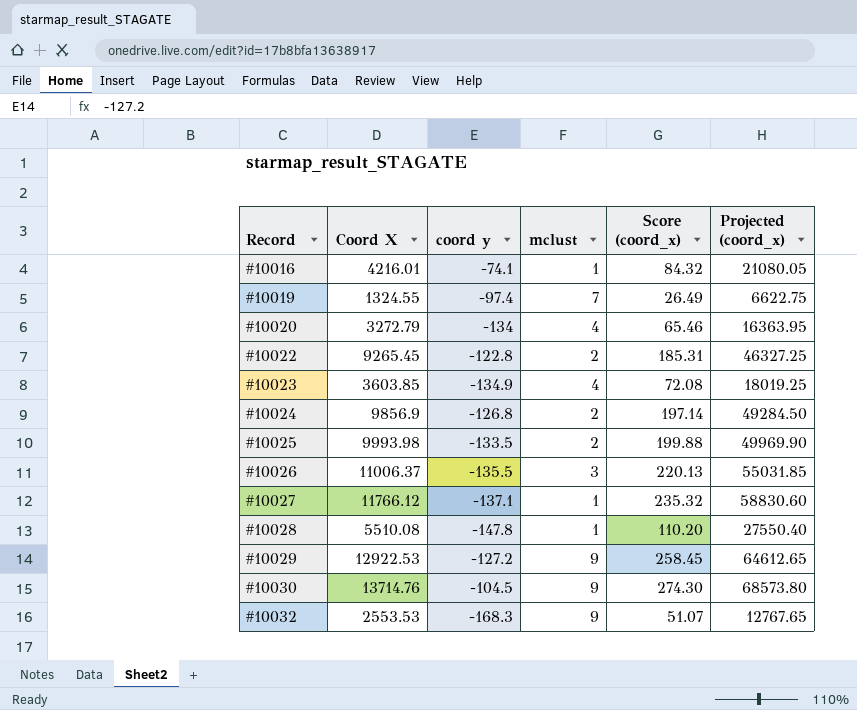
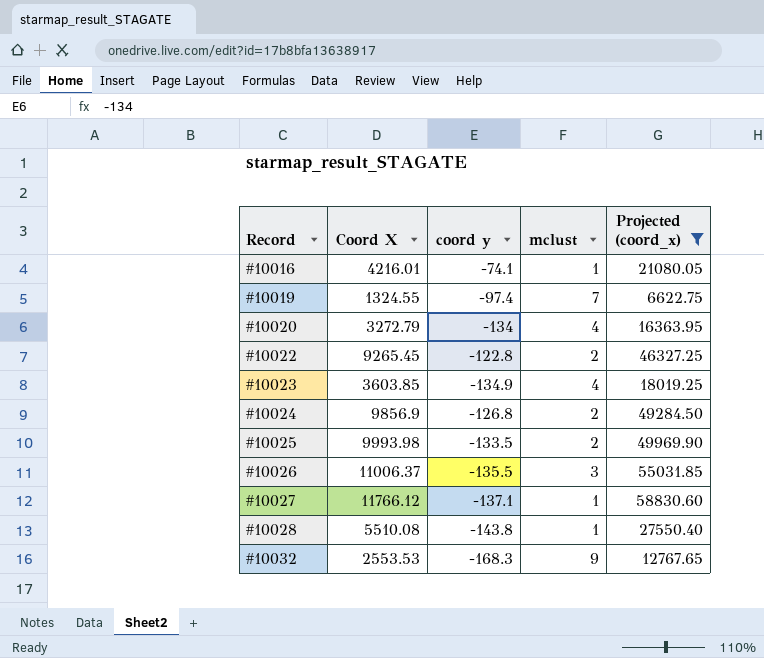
filter: none -> Projected (coord_x) <= 58830.60
column Score (coord_x) | formula: [Coord X] * 0.02 -> none
#10028 | coord y: -147.8 -> -143.8

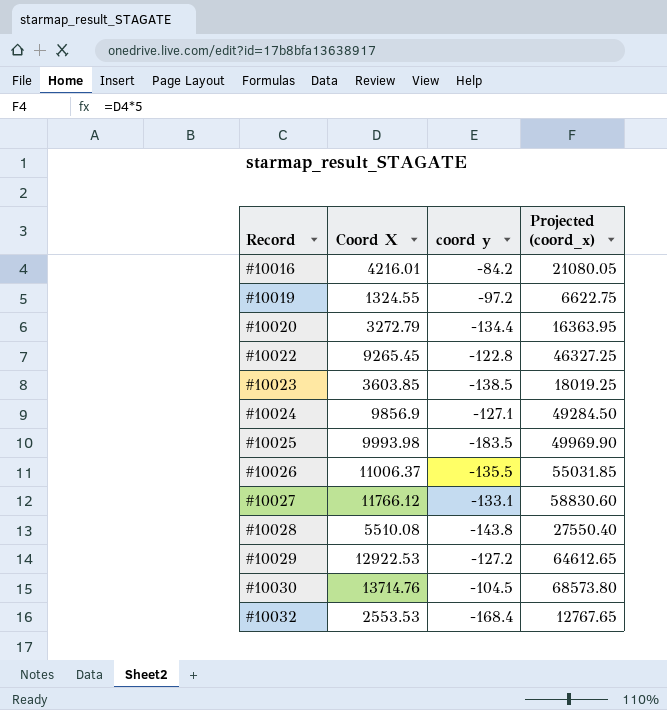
filter: Projected (coord_x) <= 58830.60 -> none
column mclust | position: 4 -> none
#10016 | coord y: -74.1 -> -84.2
#10019 | coord y: -97.4 -> -97.2
#10020 | coord y: -134 -> -134.4
#10023 | coord y: -134.9 -> -138.5
#10024 | coord y: -126.8 -> -127.1
#10025 | coord y: -133.5 -> -183.5
#10027 | coord y: -137.1 -> -133.1
#10032 | coord y: -168.3 -> -168.4

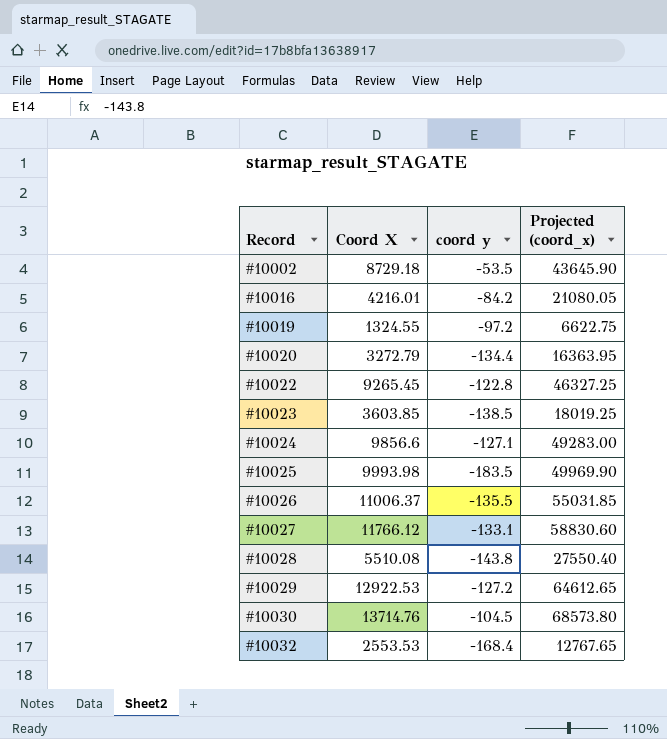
row #10002: none -> 8729.18 | -53.5 | 43645.90
#10024 | Coord X: 9856.9 -> 9856.6
#10024 | Projected (coord_x): 49284.50 -> 49283.00

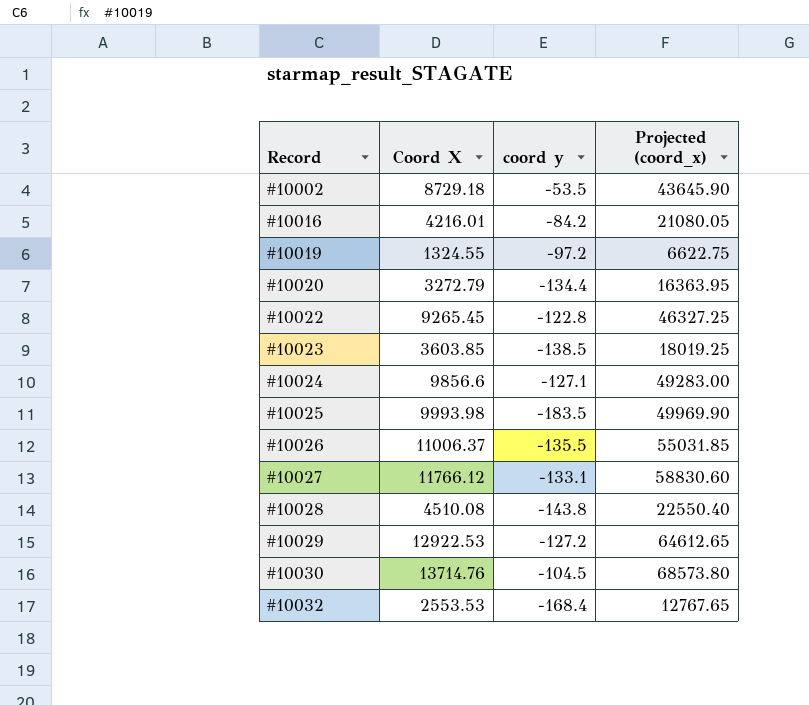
#10028 | Coord X: 5510.08 -> 4510.08
#10028 | Projected (coord_x): 27550.40 -> 22550.40

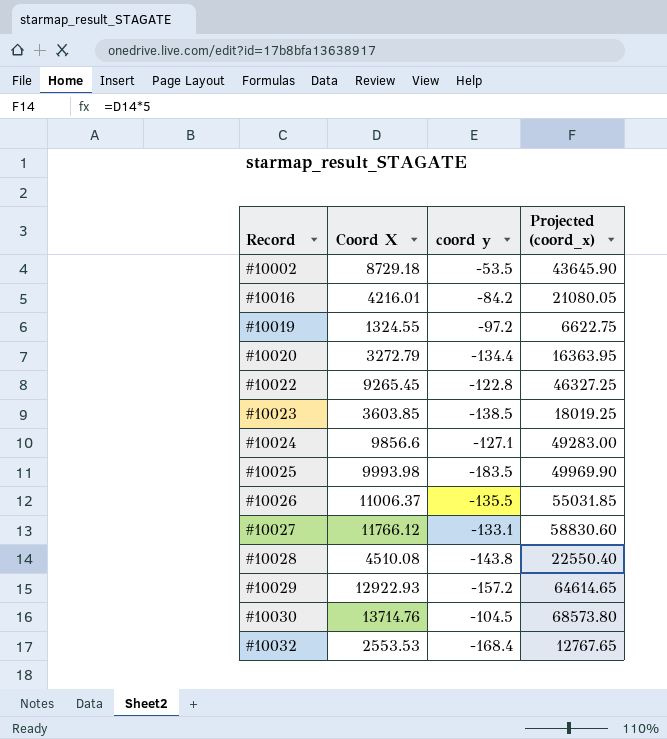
#10029 | Coord X: 12922.53 -> 12922.93
#10029 | coord y: -127.2 -> -157.2
#10029 | Projected (coord_x): 64612.65 -> 64614.65

